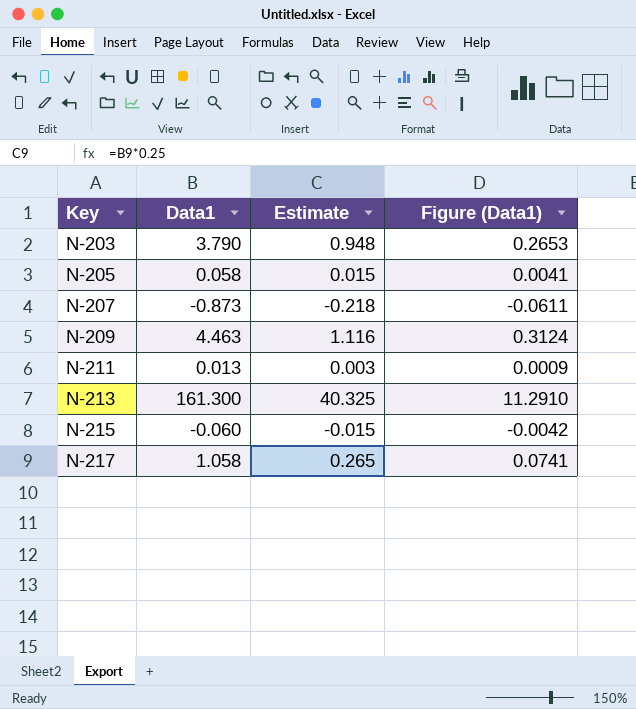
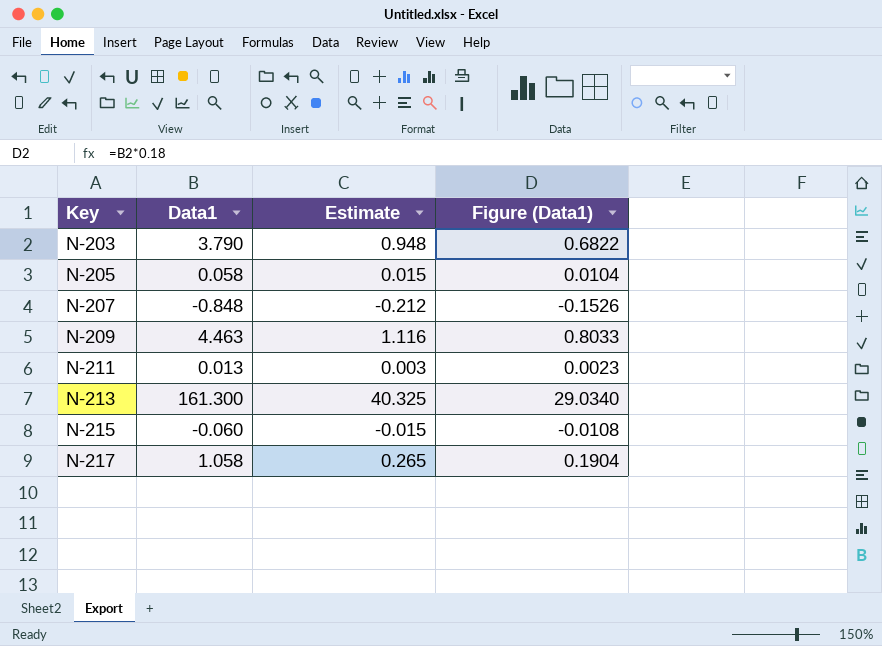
column Figure (Data1) | formula: [Data1] * 0.07 -> [Data1] * 0.18
N-207 | Data1: -0.873 -> -0.848
N-207 | Estimate: -0.218 -> -0.212

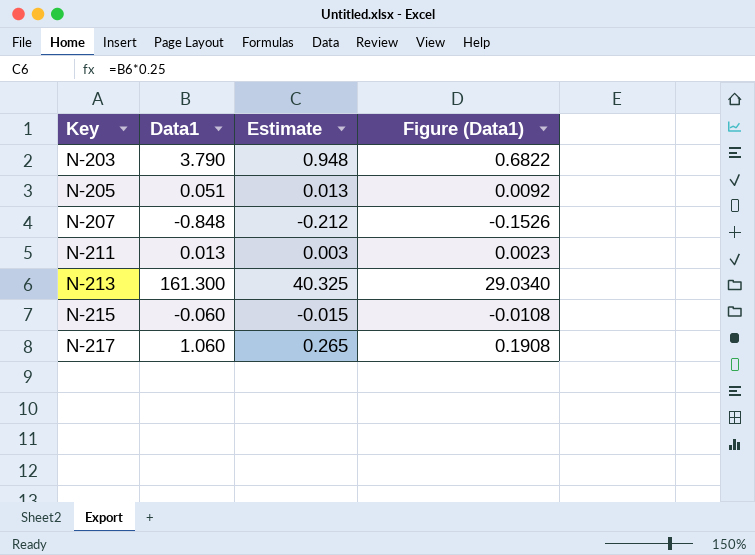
row N-209: 4.463 | 1.116 | 0.8033 -> none
N-205 | Data1: 0.058 -> 0.051
N-205 | Estimate: 0.015 -> 0.013
N-205 | Figure (Data1): 0.0104 -> 0.0092
N-217 | Data1: 1.058 -> 1.060
N-217 | Figure (Data1): 0.1904 -> 0.1908

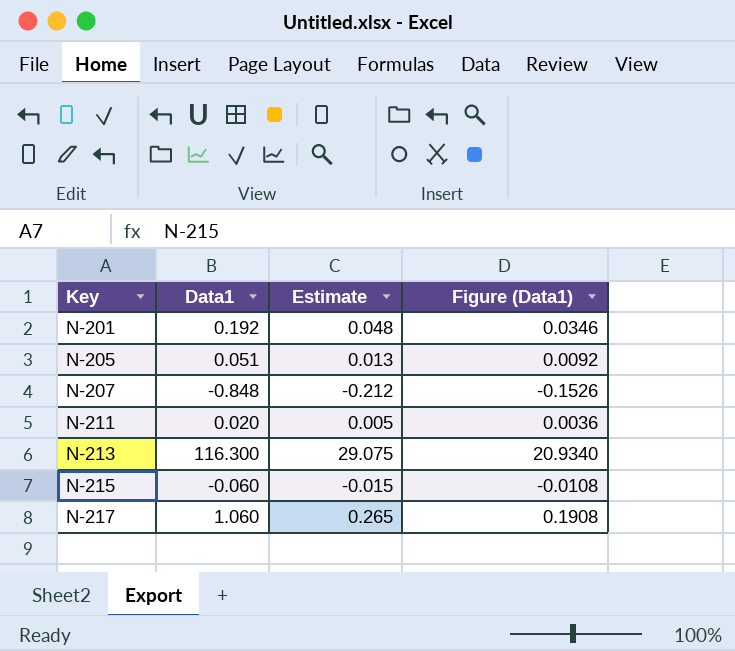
row N-203: 3.790 | 0.948 | 0.6822 -> none
row N-201: none -> 0.192 | 0.048 | 0.0346
N-211 | Data1: 0.013 -> 0.020
N-211 | Estimate: 0.003 -> 0.005
N-211 | Figure (Data1): 0.0023 -> 0.0036
N-213 | Data1: 161.300 -> 116.300
N-213 | Estimate: 40.325 -> 29.075
N-213 | Figure (Data1): 29.0340 -> 20.9340

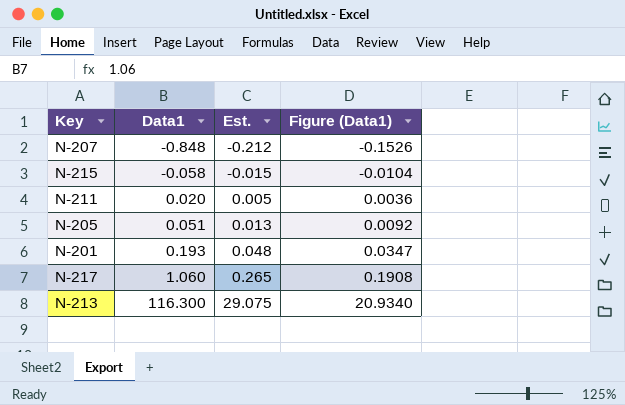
row order: Key ascending -> Data1 ascending
column name: Estimate -> Est.
N-215 | Data1: -0.060 -> -0.058
N-215 | Figure (Data1): -0.0108 -> -0.0104
N-201 | Data1: 0.192 -> 0.193
N-201 | Figure (Data1): 0.0346 -> 0.0347

